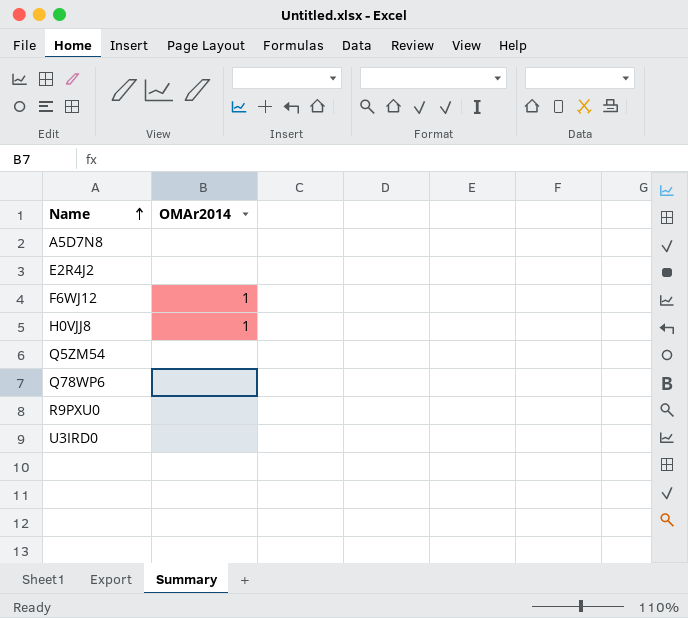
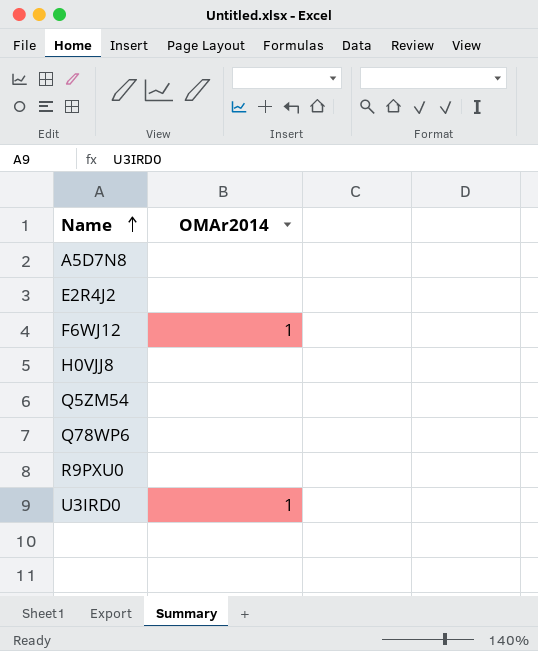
H0VJJ8 | OMAr2014: 1 -> none
U3IRD0 | OMAr2014: none -> 1

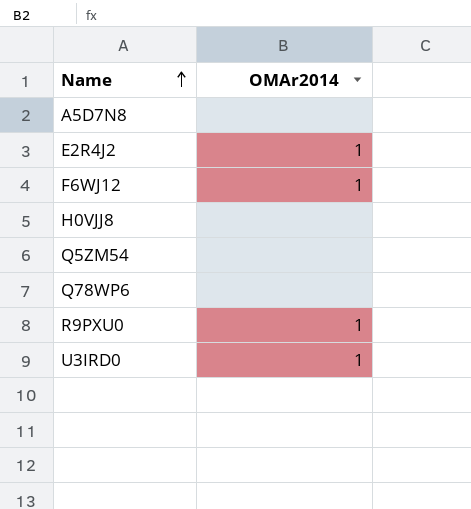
E2R4J2 | OMAr2014: none -> 1
R9PXU0 | OMAr2014: none -> 1

